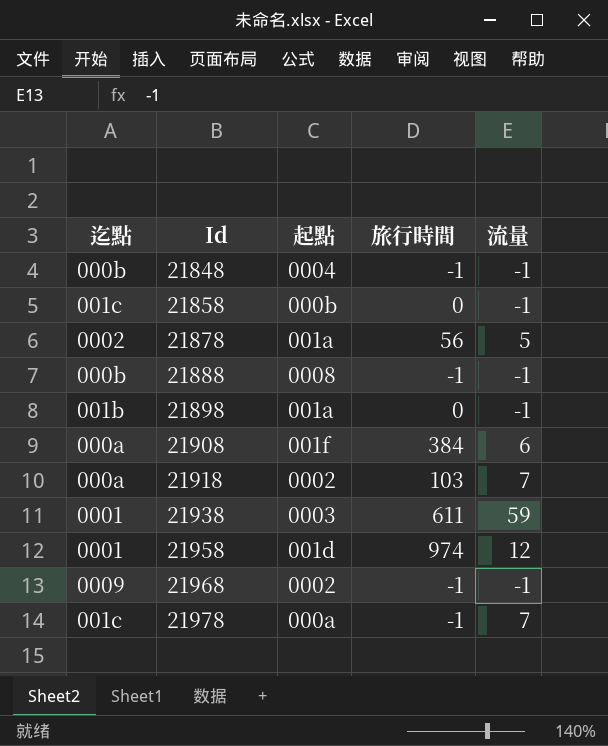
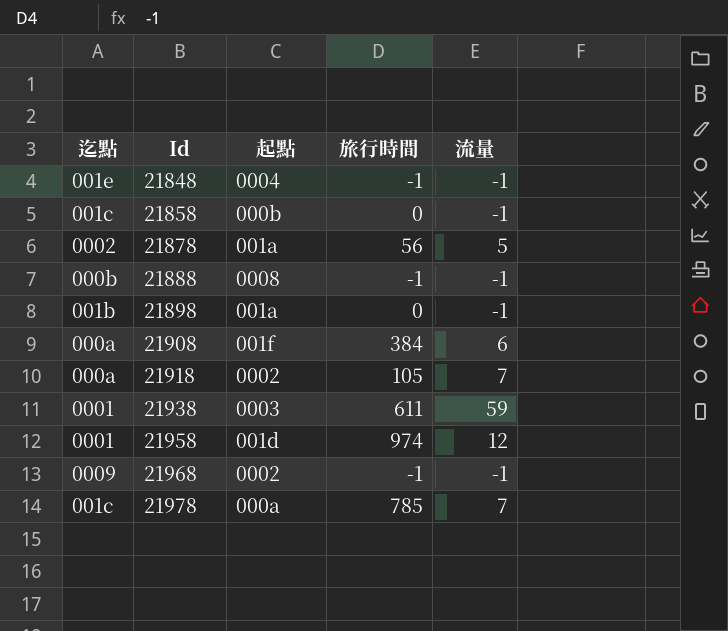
21848 | 迄點: 000b -> 001e
21918 | 旅行時間: 103 -> 105
21978 | 旅行時間: -1 -> 785

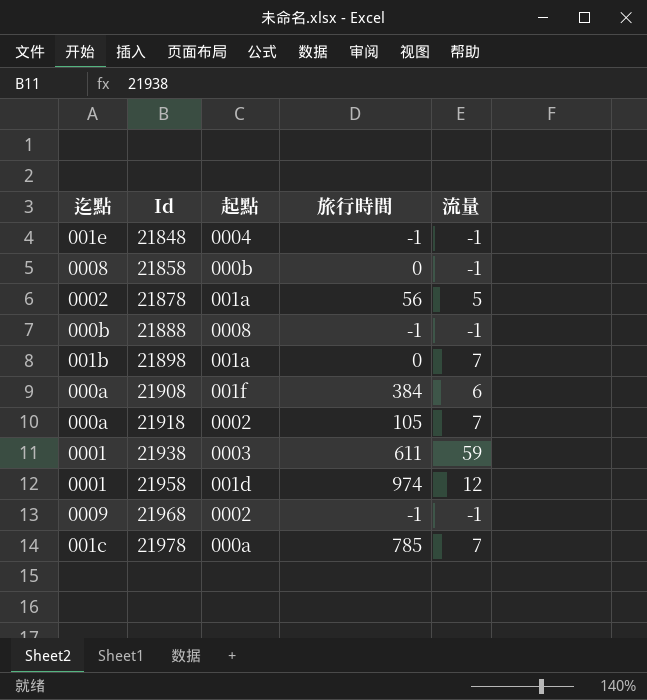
21858 | 迄點: 001c -> 0008
21898 | 流量: -1 -> 7

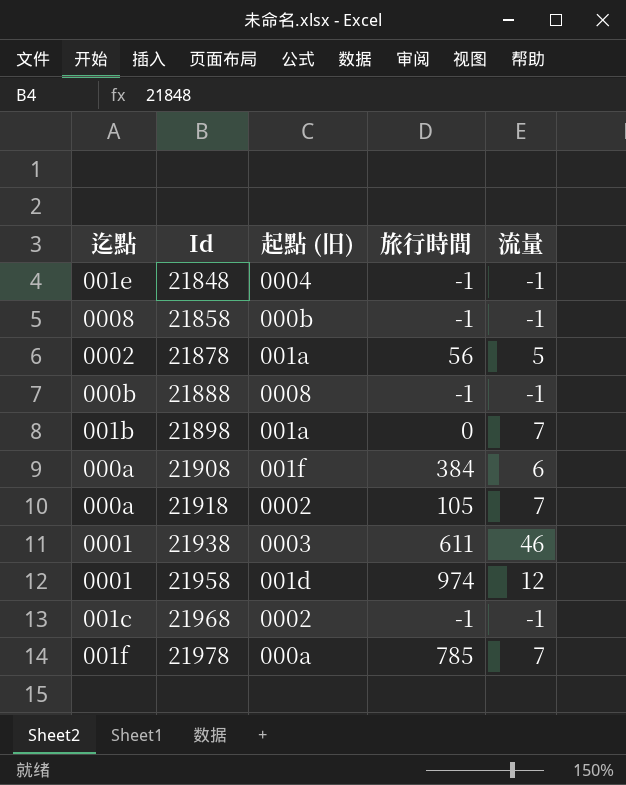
column name: 起點 -> 起點 (旧)
21858 | 旅行時間: 0 -> -1
21938 | 流量: 59 -> 46
21968 | 迄點: 0009 -> 001c
21978 | 迄點: 001c -> 001f

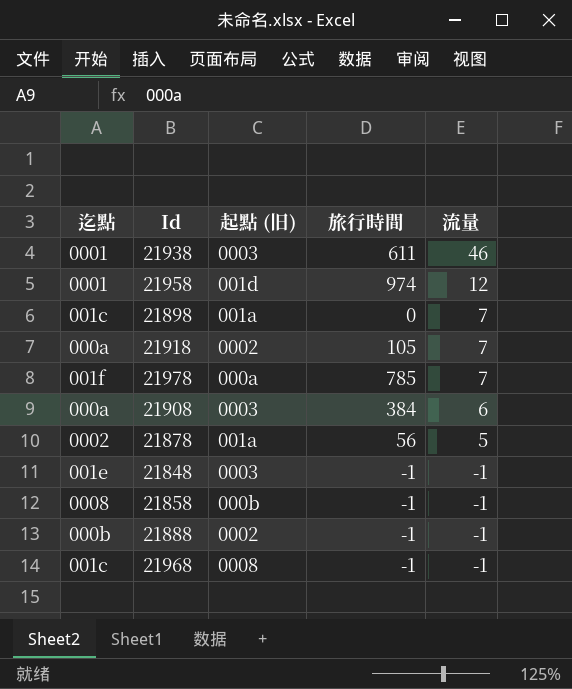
row order: Id ascending -> 流量 descending
21898 | 迄點: 001b -> 001c
21908 | 起點 (旧): 001f -> 0003
21848 | 起點 (旧): 0004 -> 0003
21888 | 起點 (旧): 0008 -> 0002
21968 | 起點 (旧): 0002 -> 0008

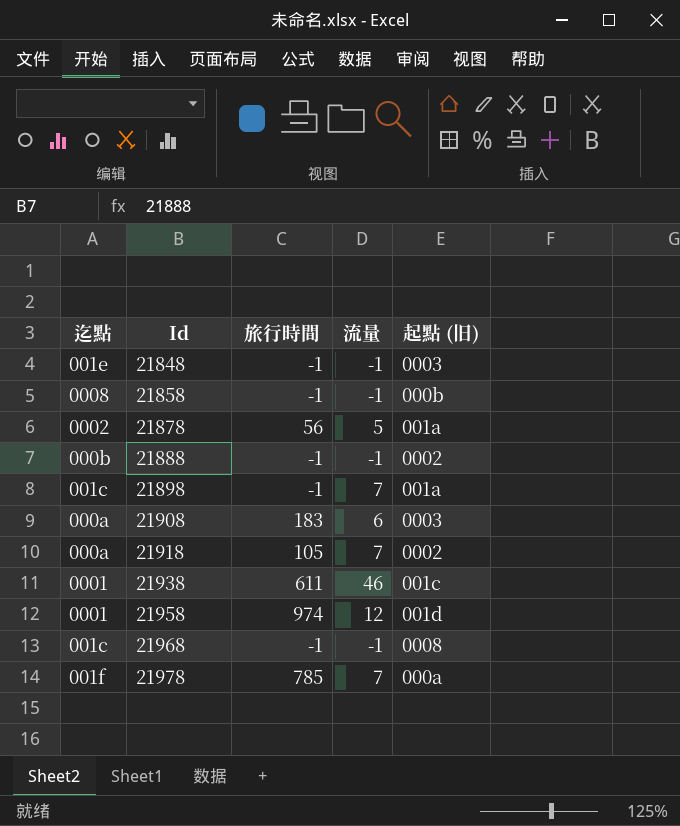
row order: 流量 descending -> Id ascending
column 起點 (旧) | position: 3 -> 5
21898 | 旅行時間: 0 -> -1
21908 | 旅行時間: 384 -> 183
21938 | 起點 (旧): 0003 -> 001c

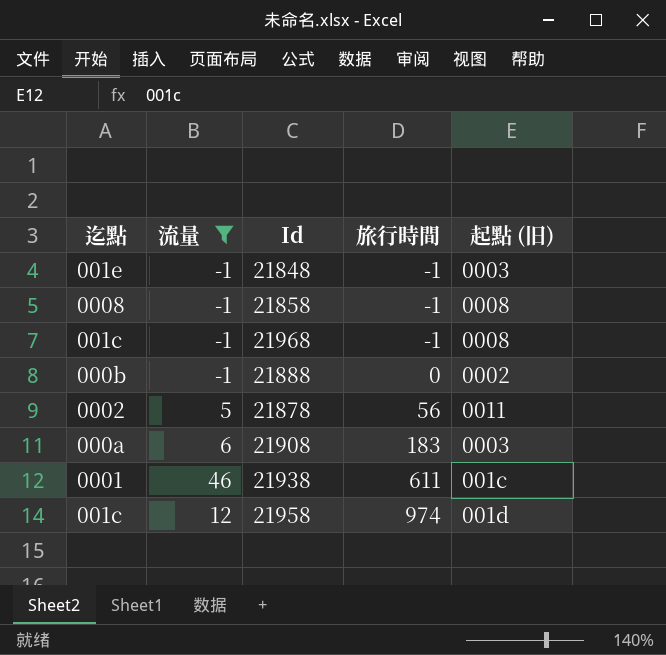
filter: none -> 流量 != 7
row order: Id ascending -> 旅行時間 ascending
column 流量 | position: 4 -> 2
21858 | 起點 (旧): 000b -> 0008
21888 | 旅行時間: -1 -> 0
21878 | 起點 (旧): 001a -> 0011
21958 | 迄點: 0001 -> 001c

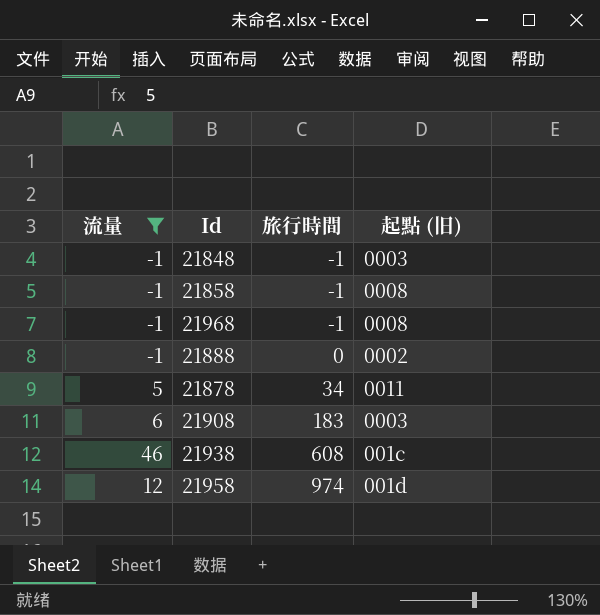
column 迄點 | position: 1 -> none
21878 | 旅行時間: 56 -> 34
21938 | 旅行時間: 611 -> 608

